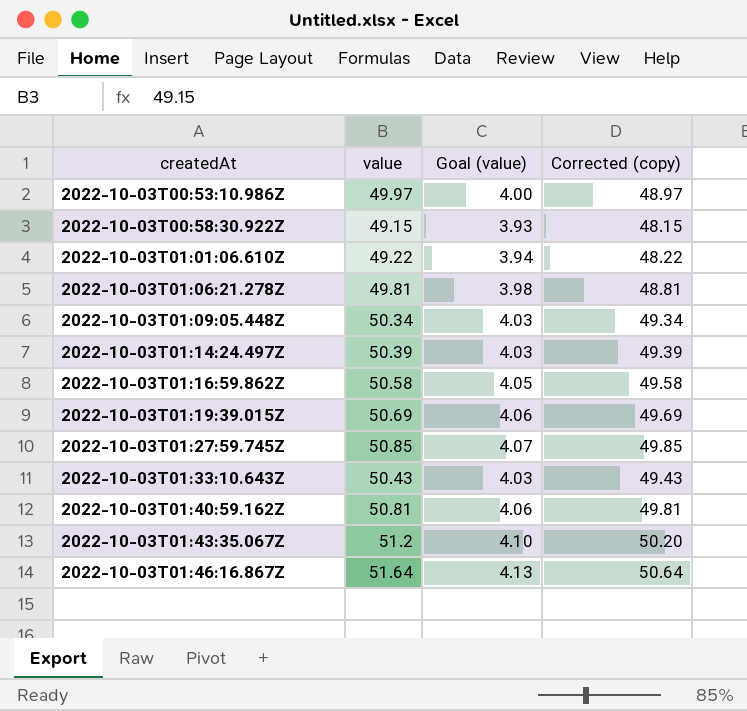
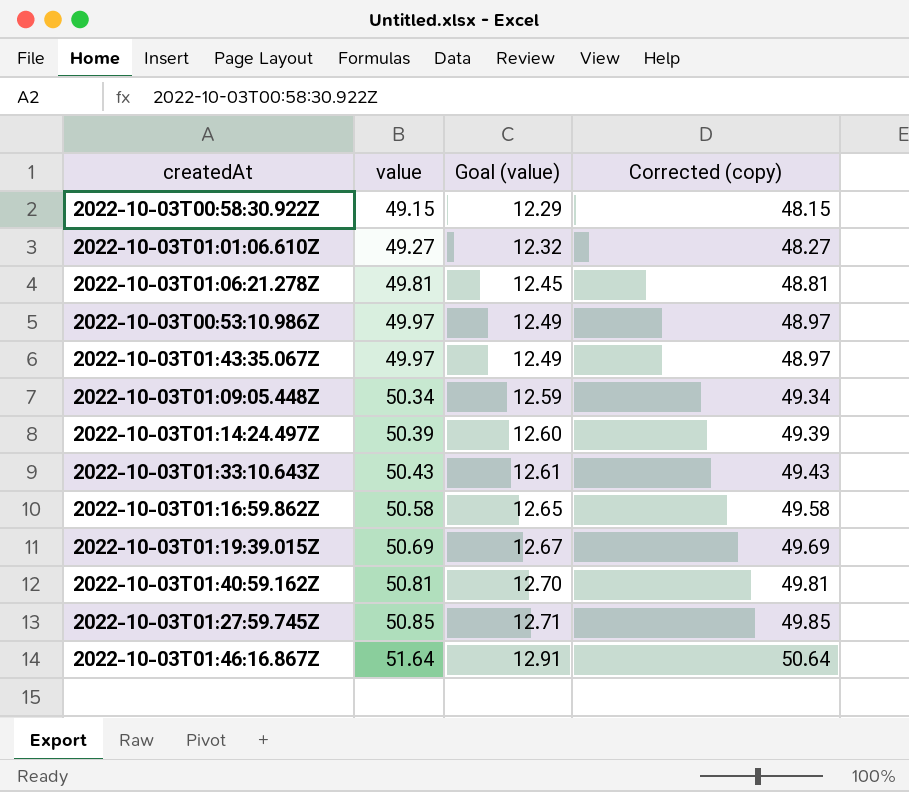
row order: createdAt ascending -> value ascending
column Goal (value) | formula: [value] * 0.08 -> [value] * 0.25
2022-10-03T01:01:06.610Z | value: 49.22 -> 49.27
2022-10-03T01:01:06.610Z | Corrected (copy): 48.22 -> 48.27
2022-10-03T01:43:35.067Z | value: 51.2 -> 49.97
2022-10-03T01:43:35.067Z | Corrected (copy): 50.20 -> 48.97

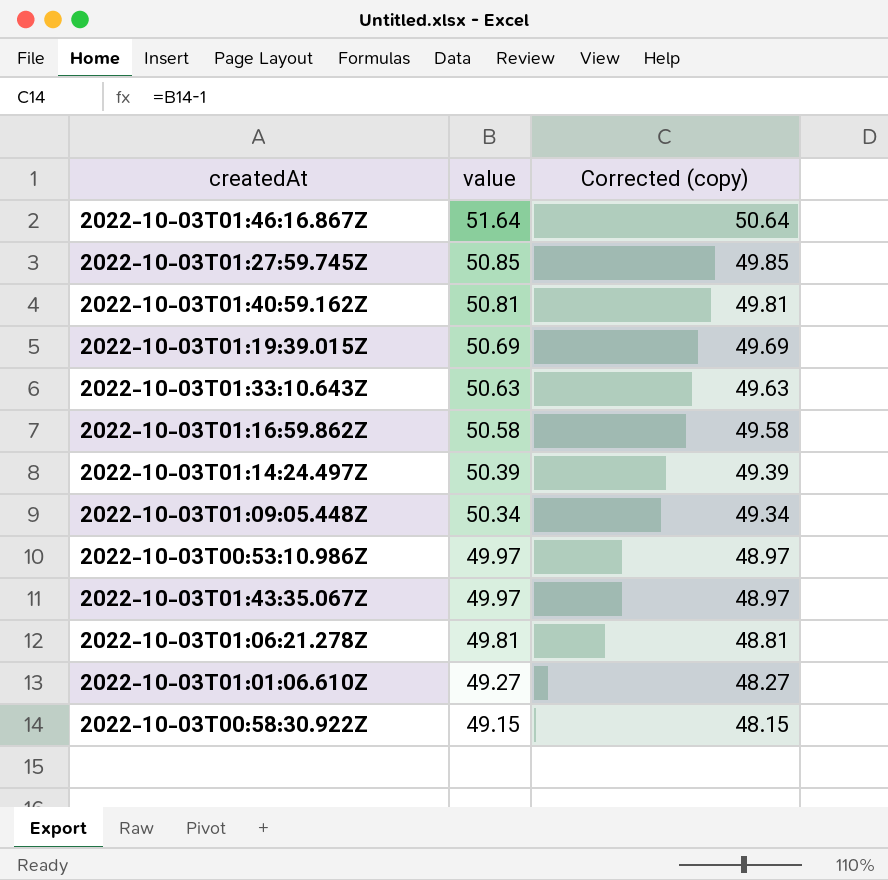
row order: value ascending -> value descending
column Goal (value) | formula: [value] * 0.25 -> none
2022-10-03T01:33:10.643Z | value: 50.43 -> 50.63
2022-10-03T01:33:10.643Z | Corrected (copy): 49.43 -> 49.63

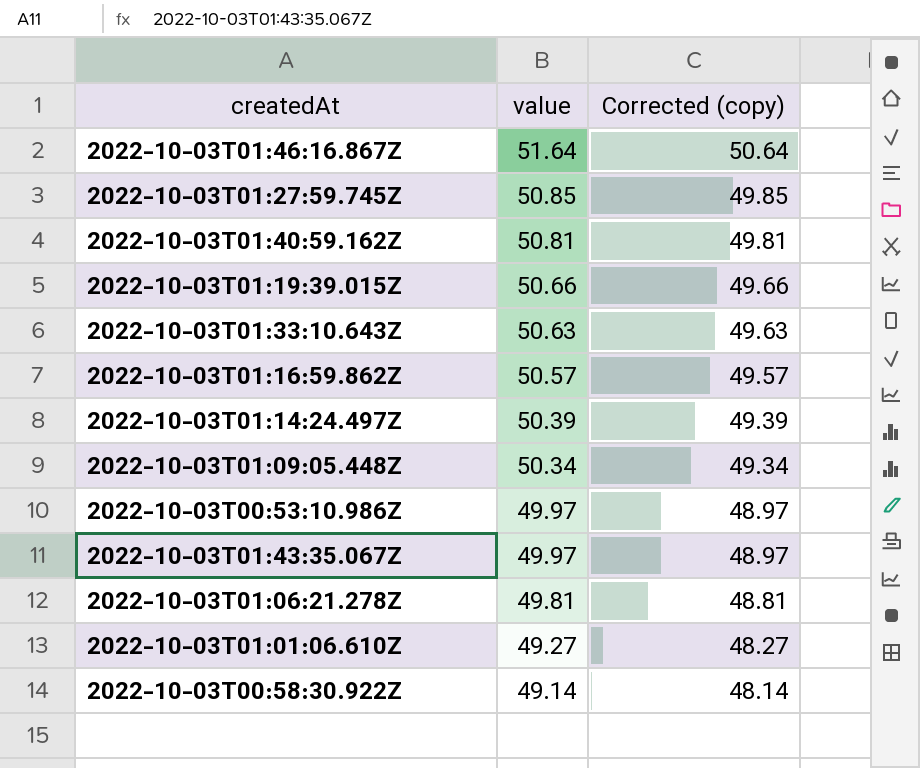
2022-10-03T01:19:39.015Z | value: 50.69 -> 50.66
2022-10-03T01:19:39.015Z | Corrected (copy): 49.69 -> 49.66
2022-10-03T01:16:59.862Z | value: 50.58 -> 50.57
2022-10-03T01:16:59.862Z | Corrected (copy): 49.58 -> 49.57
2022-10-03T00:58:30.922Z | value: 49.15 -> 49.14
2022-10-03T00:58:30.922Z | Corrected (copy): 48.15 -> 48.14

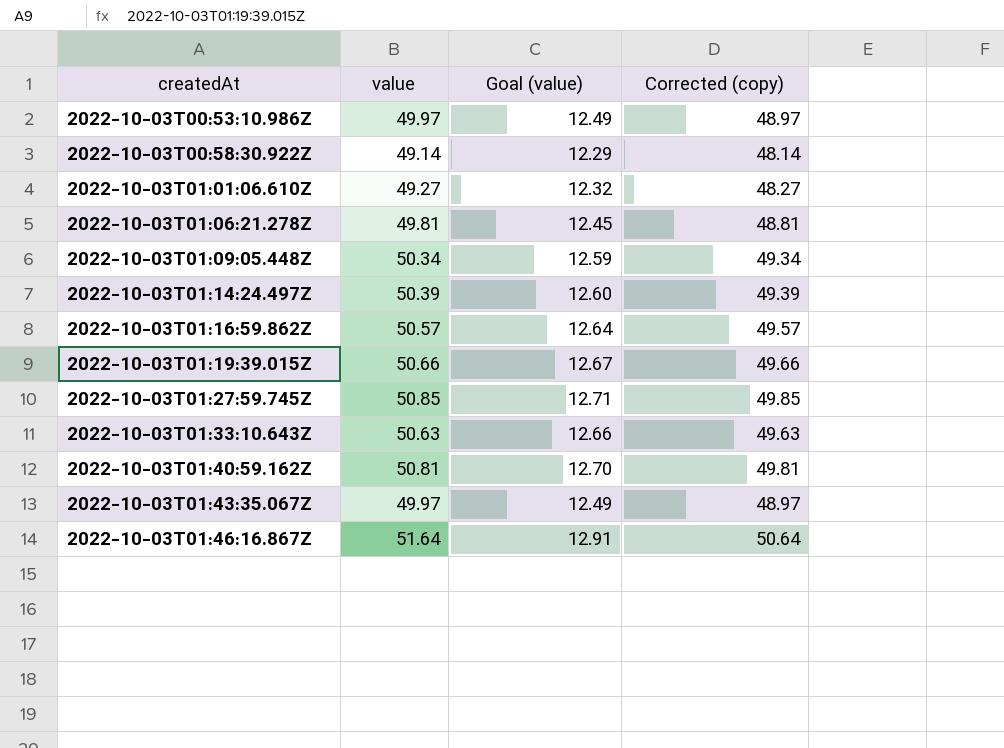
row order: value descending -> createdAt ascending
column Goal (value) | formula: none -> [value] * 0.25

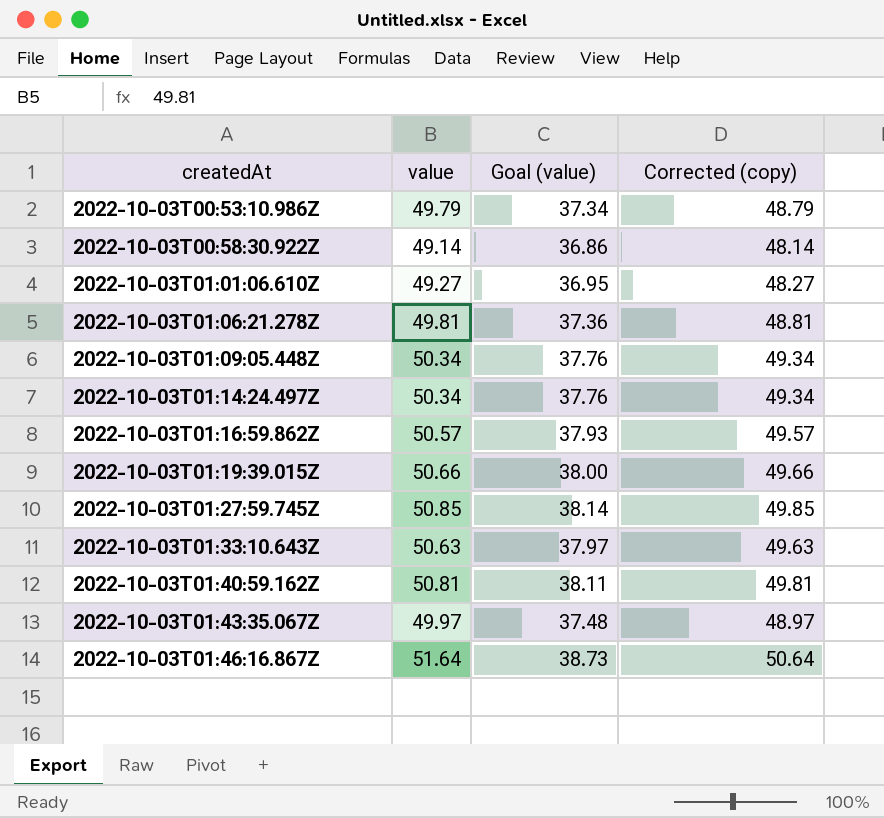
column Goal (value) | formula: [value] * 0.25 -> [value] * 0.75
2022-10-03T00:53:10.986Z | value: 49.97 -> 49.79
2022-10-03T00:53:10.986Z | Corrected (copy): 48.97 -> 48.79
2022-10-03T01:14:24.497Z | value: 50.39 -> 50.34
2022-10-03T01:14:24.497Z | Corrected (copy): 49.39 -> 49.34

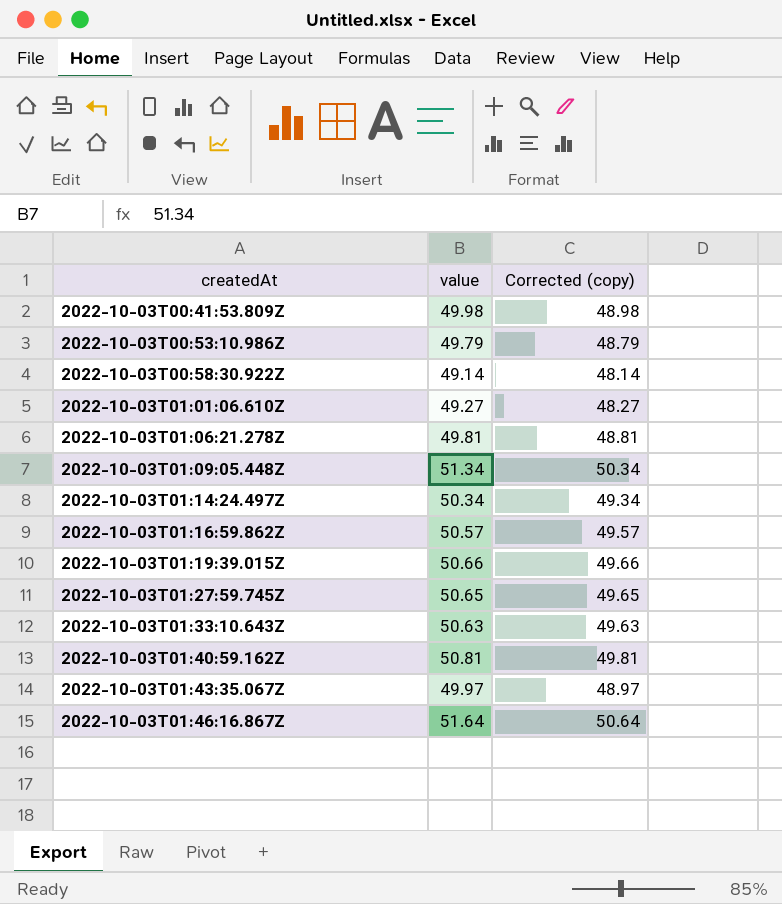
column Goal (value) | formula: [value] * 0.75 -> none
row 2022-10-03T00:41:53.809Z: none -> 49.98 | 48.98
2022-10-03T01:09:05.448Z | value: 50.34 -> 51.34
2022-10-03T01:09:05.448Z | Corrected (copy): 49.34 -> 50.34
2022-10-03T01:27:59.745Z | value: 50.85 -> 50.65
2022-10-03T01:27:59.745Z | Corrected (copy): 49.85 -> 49.65

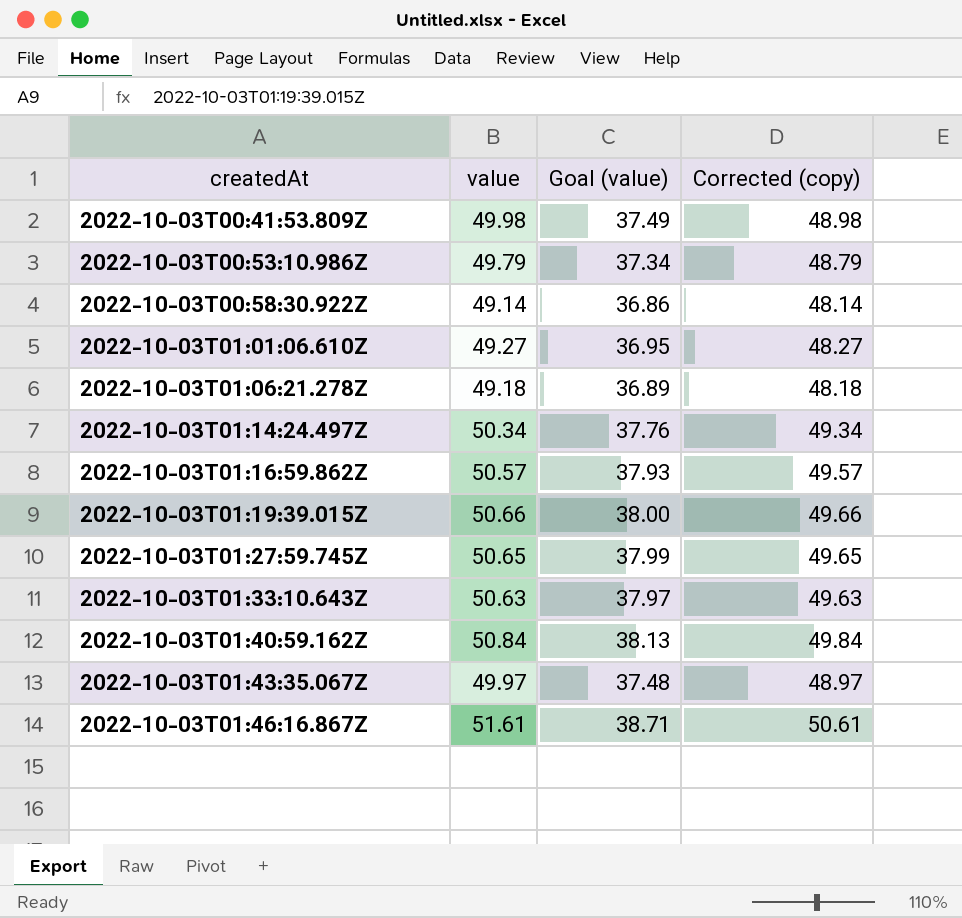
column Goal (value) | formula: none -> [value] * 0.75
row 2022-10-03T01:09:05.448Z: 51.34 | 50.34 -> none
2022-10-03T01:06:21.278Z | value: 49.81 -> 49.18
2022-10-03T01:06:21.278Z | Corrected (copy): 48.81 -> 48.18
2022-10-03T01:40:59.162Z | value: 50.81 -> 50.84
2022-10-03T01:40:59.162Z | Corrected (copy): 49.81 -> 49.84
2022-10-03T01:46:16.867Z | value: 51.64 -> 51.61
2022-10-03T01:46:16.867Z | Corrected (copy): 50.64 -> 50.61

